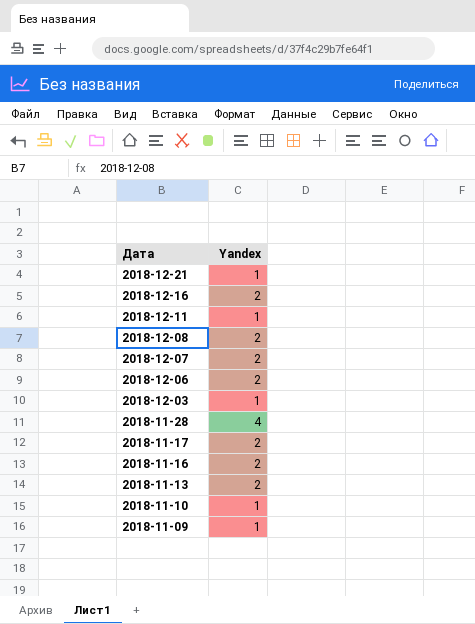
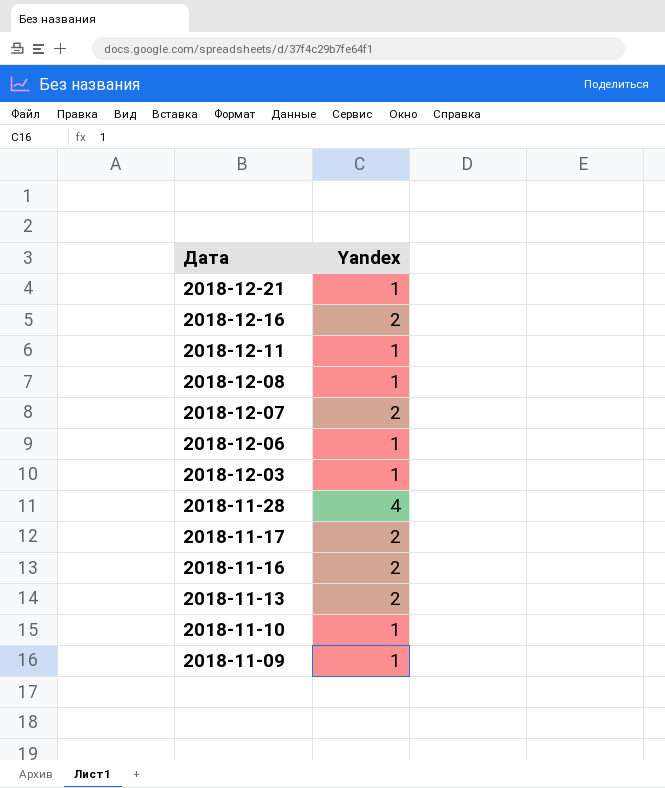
2018-12-08 | Yandex: 2 -> 1
2018-12-06 | Yandex: 2 -> 1

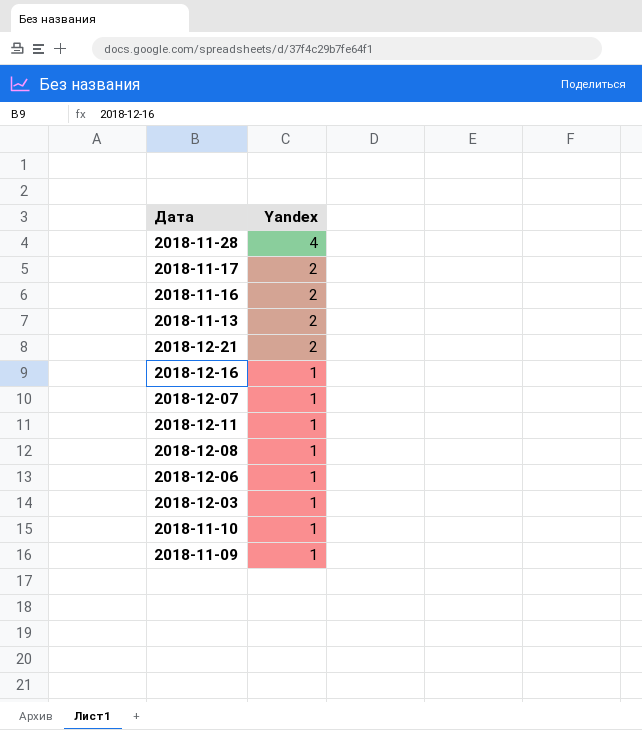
row order: Дата descending -> Yandex descending
2018-12-21 | Yandex: 1 -> 2
2018-12-16 | Yandex: 2 -> 1
2018-12-07 | Yandex: 2 -> 1

